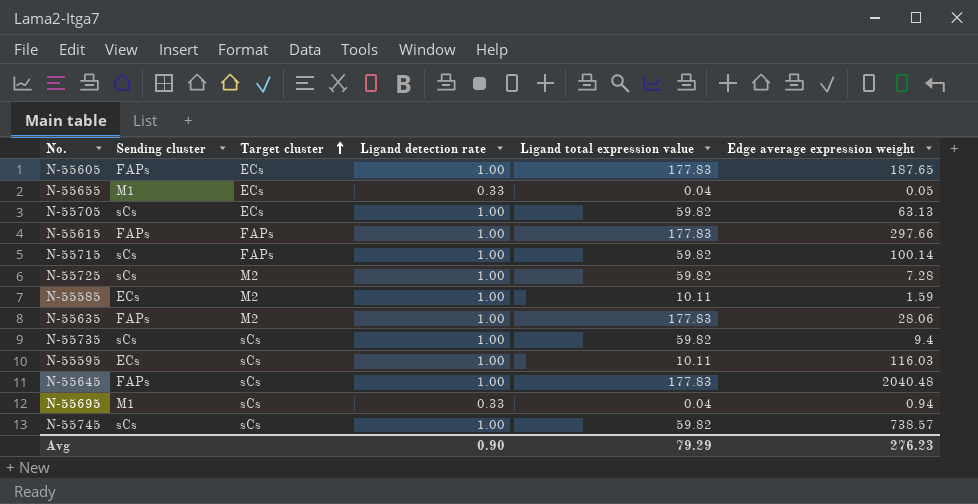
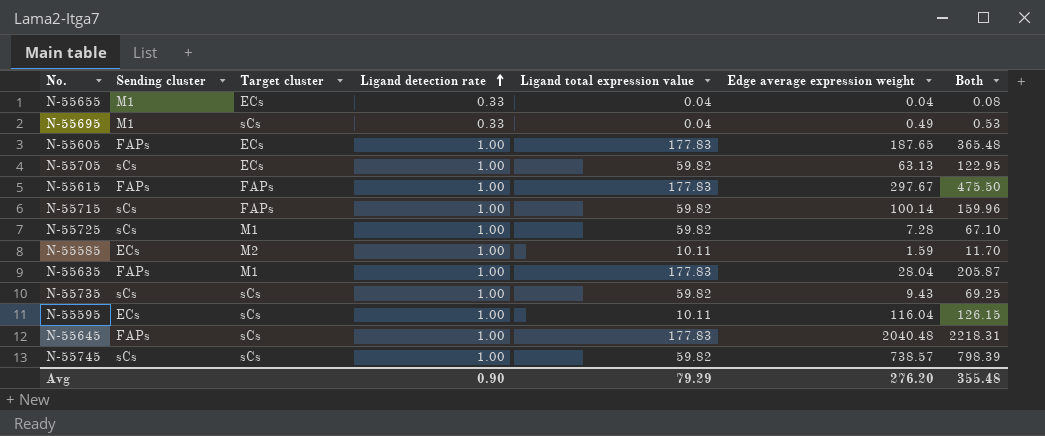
row order: Target cluster ascending -> Ligand detection rate ascending
column Both | formula: none -> [Ligand total expression value] + [Edge average expression weight]
N-55655 | Edge average expression weight: 0.05 -> 0.04
N-55695 | Edge average expression weight: 0.94 -> 0.49
N-55615 | Edge average expression weight: 297.66 -> 297.67
N-55725 | Target cluster: M2 -> M1
N-55635 | Target cluster: M2 -> M1
N-55635 | Edge average expression weight: 28.06 -> 28.04
N-55735 | Edge average expression weight: 9.4 -> 9.43
N-55595 | Edge average expression weight: 116.03 -> 116.04
Avg | Edge average expression weight: 276.23 -> 276.20

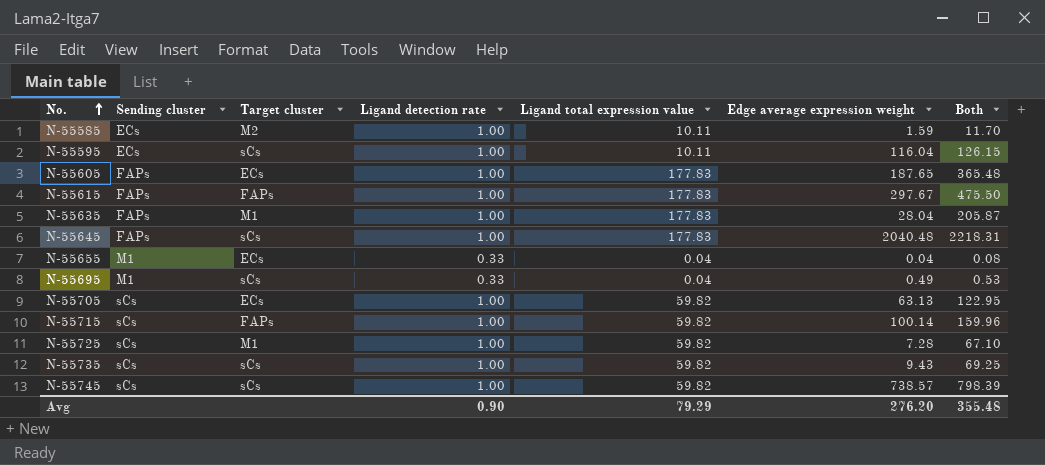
row order: Ligand detection rate ascending -> No. ascending

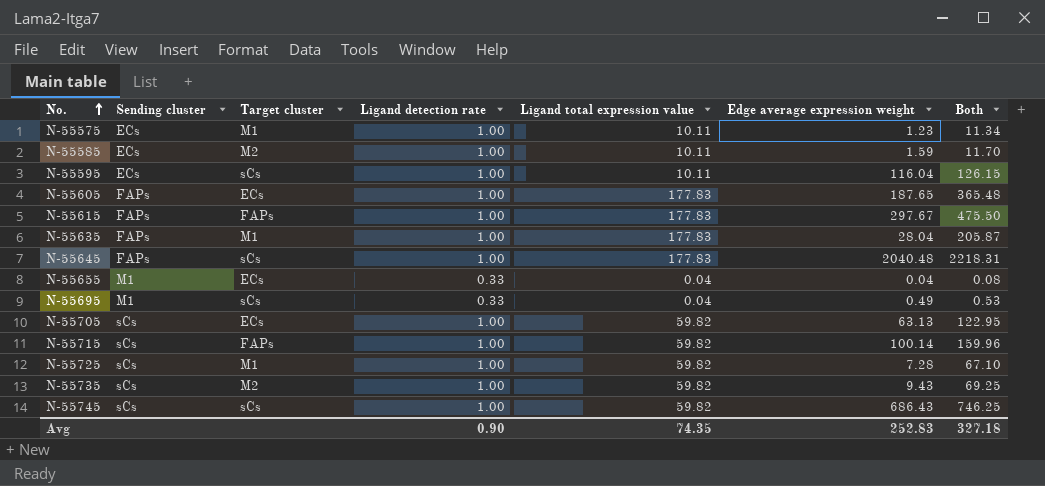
row N-55575: none -> ECs | M1 | 1.00 | 10.11 | 1.23 | 11.34
N-55735 | Target cluster: sCs -> M2
N-55745 | Edge average expression weight: 738.57 -> 686.43
N-55745 | Both: 798.39 -> 746.25
Avg | Ligand total expression value: 79.29 -> 74.35
Avg | Edge average expression weight: 276.20 -> 252.83
Avg | Both: 355.48 -> 327.18

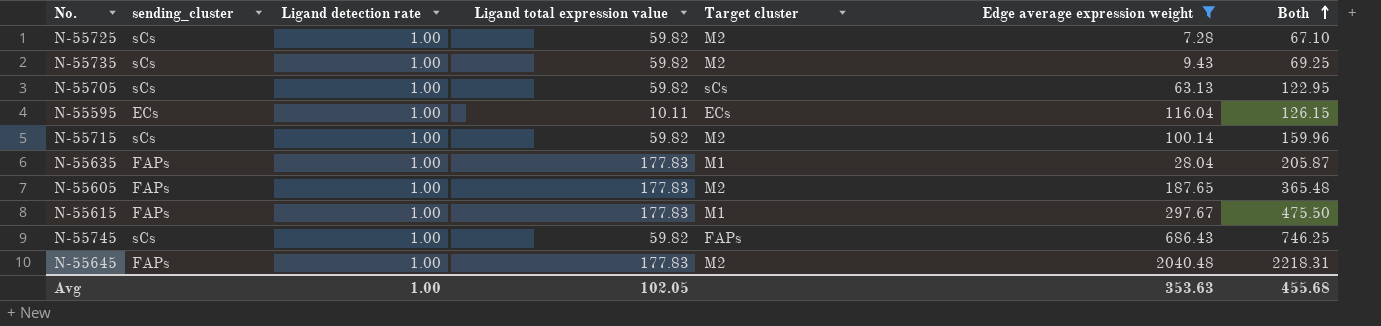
filter: none -> Edge average expression weight >= 7.28
row order: No. ascending -> Both ascending
column name: Sending cluster -> sending_cluster
column Target cluster | position: 3 -> 5
N-55725 | Target cluster: M1 -> M2
N-55705 | Target cluster: ECs -> sCs
N-55595 | Target cluster: sCs -> ECs
N-55715 | Target cluster: FAPs -> M2
N-55605 | Target cluster: ECs -> M2
N-55615 | Target cluster: FAPs -> M1
N-55745 | Target cluster: sCs -> FAPs
N-55645 | Target cluster: sCs -> M2
Avg | Ligand detection rate: 0.90 -> 1.00
Avg | Ligand total expression value: 74.35 -> 102.05
Avg | Edge average expression weight: 252.83 -> 353.63
Avg | Both: 327.18 -> 455.68

